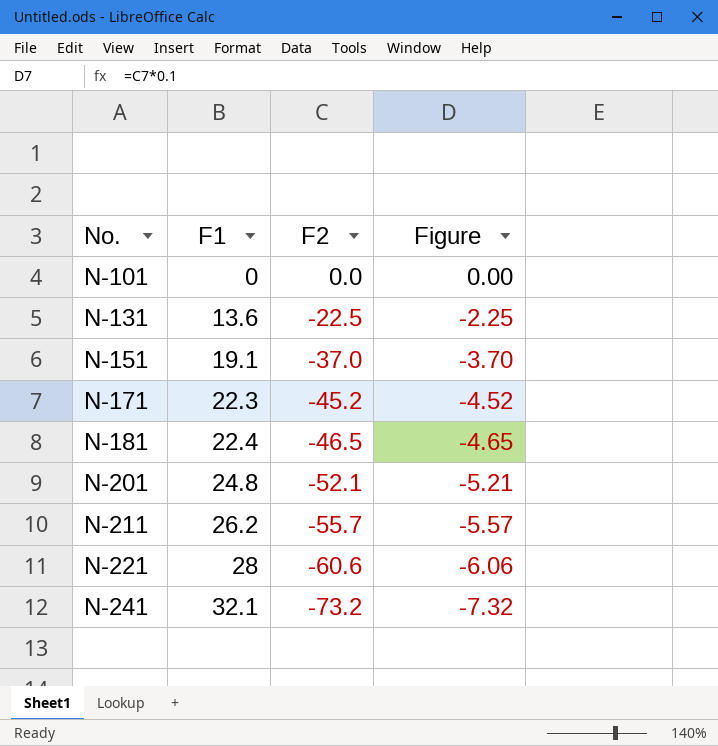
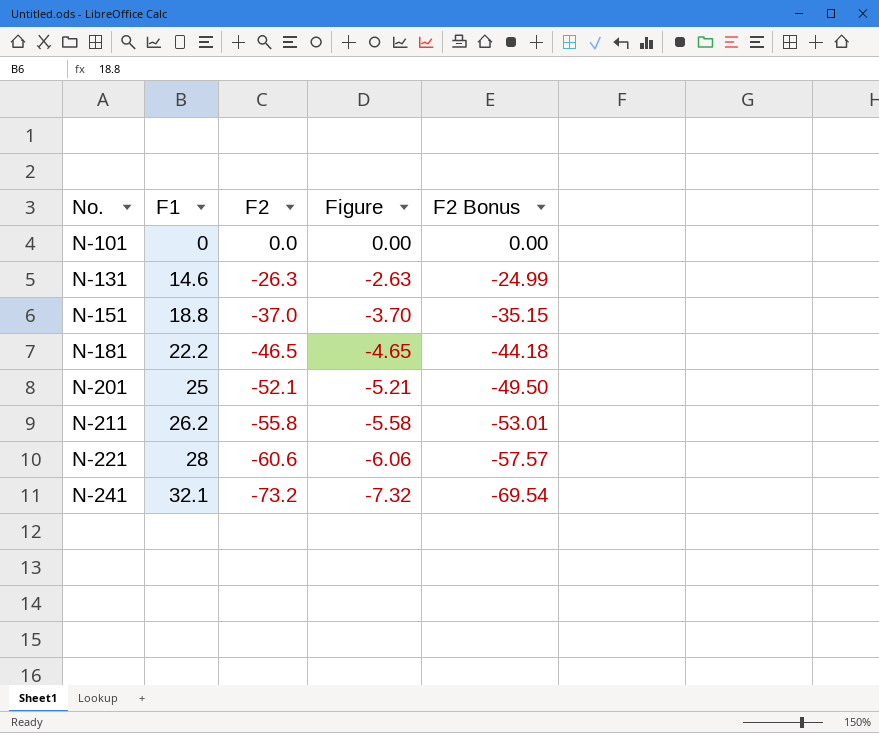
column F2 Bonus | formula: none -> [F2] * 0.95
row N-171: 22.3 | -45.2 | -4.52 -> none
N-131 | F1: 13.6 -> 14.6
N-131 | F2: -22.5 -> -26.3
N-131 | Figure: -2.25 -> -2.63
N-151 | F1: 19.1 -> 18.8
N-181 | F1: 22.4 -> 22.2
N-201 | F1: 24.8 -> 25
N-211 | F2: -55.7 -> -55.8
N-211 | Figure: -5.57 -> -5.58

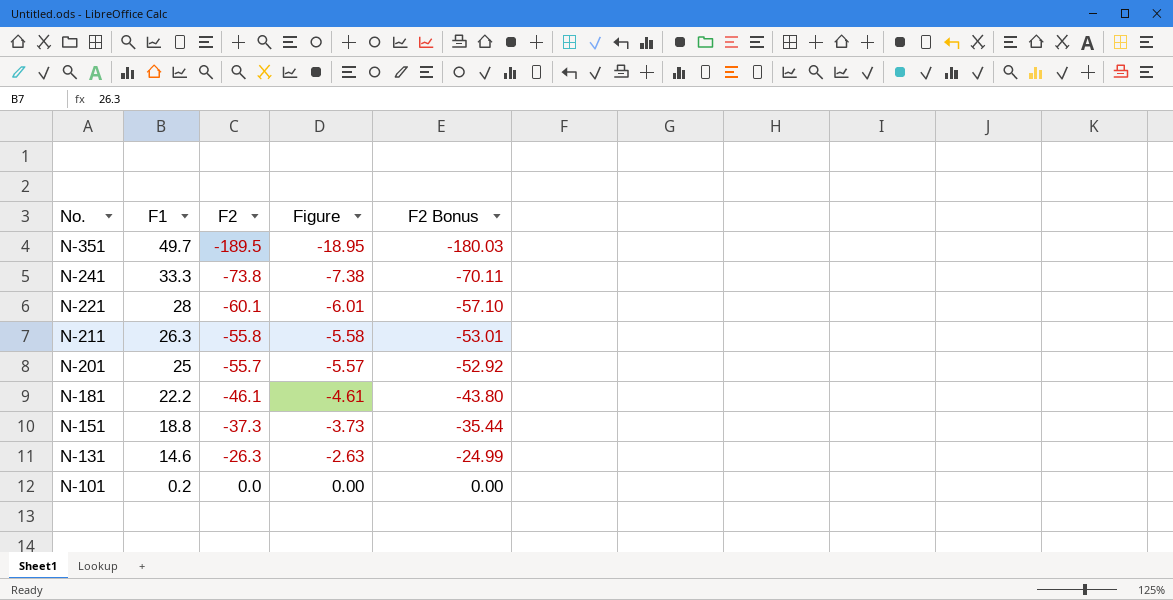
row order: No. ascending -> No. descending
row N-351: none -> 49.7 | -189.5 | -18.95 | -180.03
N-241 | F1: 32.1 -> 33.3
N-241 | F2: -73.2 -> -73.8
N-241 | Figure: -7.32 -> -7.38
N-241 | F2 Bonus: -69.54 -> -70.11
N-221 | F2: -60.6 -> -60.1
N-221 | Figure: -6.06 -> -6.01
N-221 | F2 Bonus: -57.57 -> -57.10
N-211 | F1: 26.2 -> 26.3
N-201 | F2: -52.1 -> -55.7
N-201 | Figure: -5.21 -> -5.57
N-201 | F2 Bonus: -49.50 -> -52.92
N-181 | F2: -46.5 -> -46.1
N-181 | Figure: -4.65 -> -4.61
N-181 | F2 Bonus: -44.18 -> -43.80
N-151 | F2: -37.0 -> -37.3
N-151 | Figure: -3.70 -> -3.73
N-151 | F2 Bonus: -35.15 -> -35.44
N-101 | F1: 0 -> 0.2

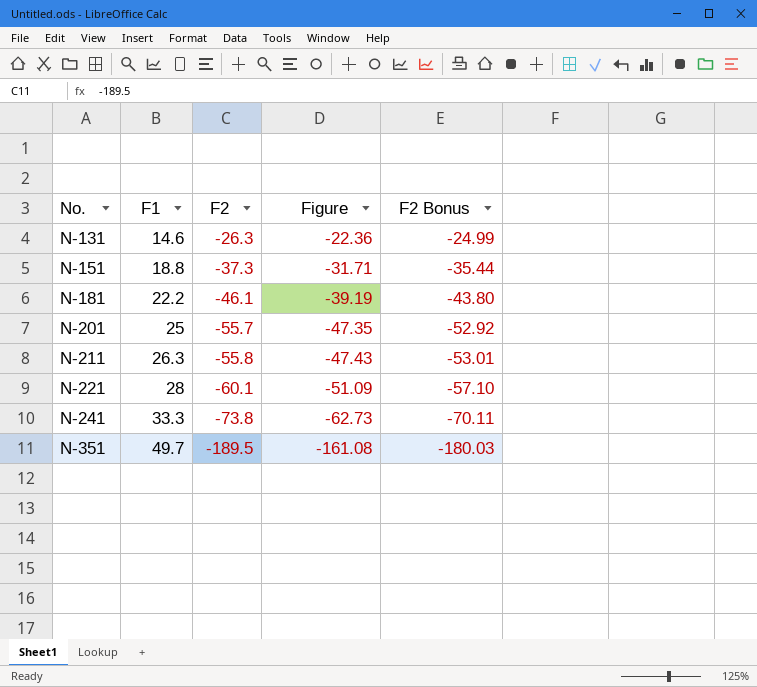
row order: No. descending -> No. ascending
column Figure | formula: [F2] * 0.1 -> [F2] * 0.85
row N-101: 0.2 | 0.0 | 0.00 | 0.00 -> none

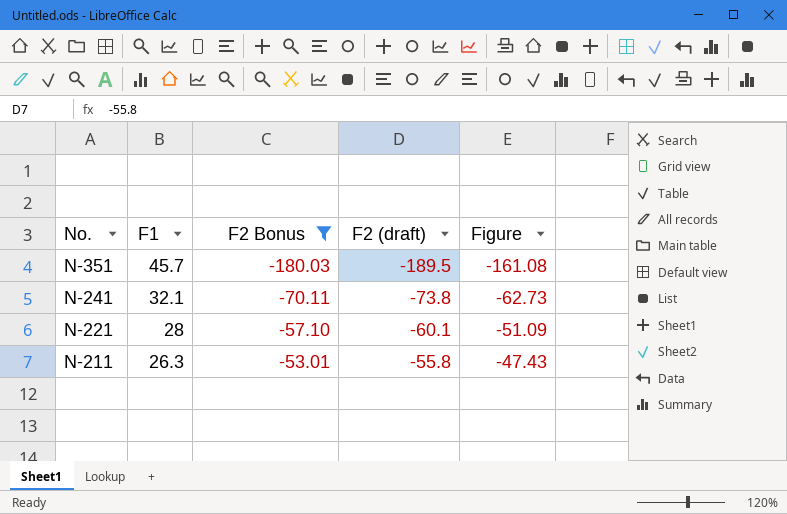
filter: none -> F2 Bonus <= -53.01
row order: No. ascending -> No. descending
column F2 Bonus | position: 5 -> 3
column name: F2 -> F2 (draft)
N-351 | F1: 49.7 -> 45.7
N-241 | F1: 33.3 -> 32.1

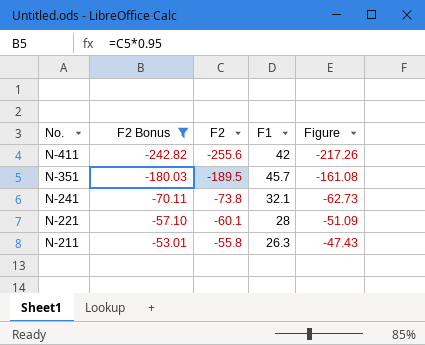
column name: F2 (draft) -> F2
column F1 | position: 2 -> 4
row N-411: none -> -242.82 | -255.6 | 42 | -217.26

